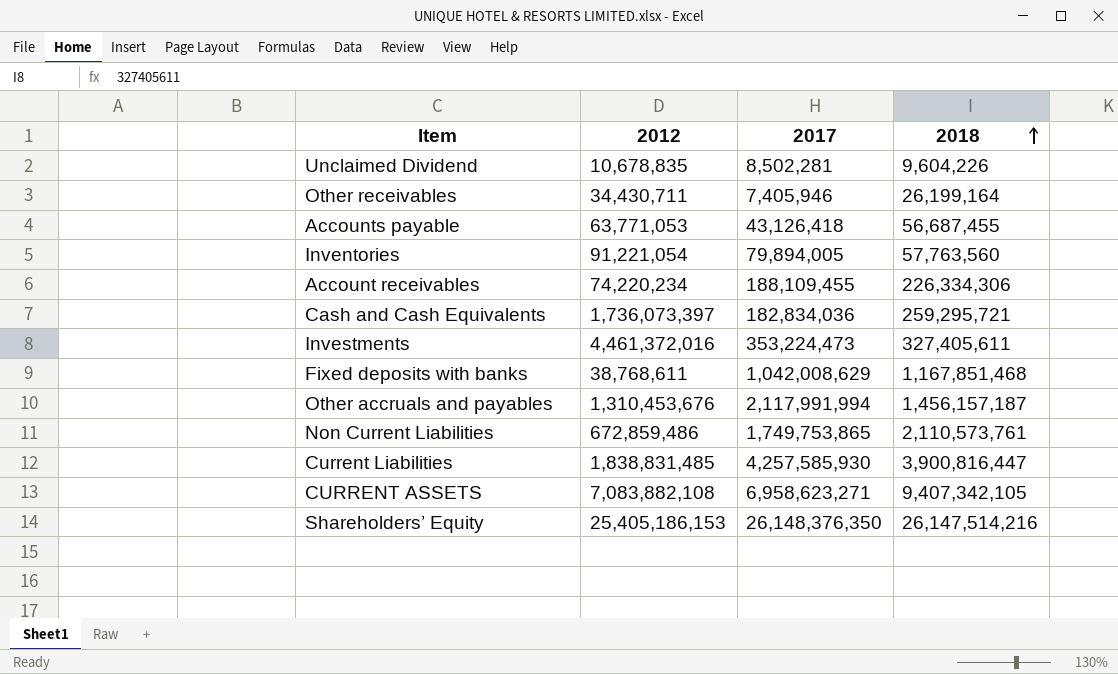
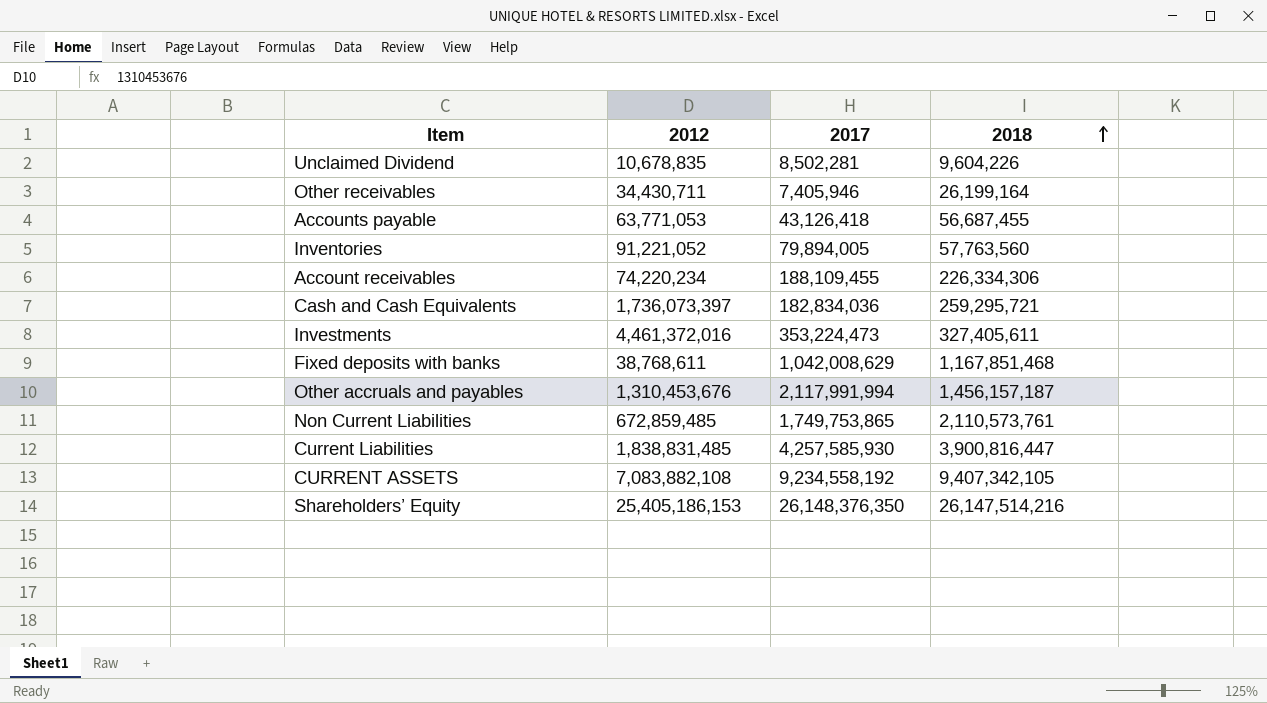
Inventories | 2012: 91,221,054 -> 91,221,052
Non Current Liabilities | 2012: 672,859,486 -> 672,859,485
CURRENT ASSETS | 2017: 6,958,623,271 -> 9,234,558,192

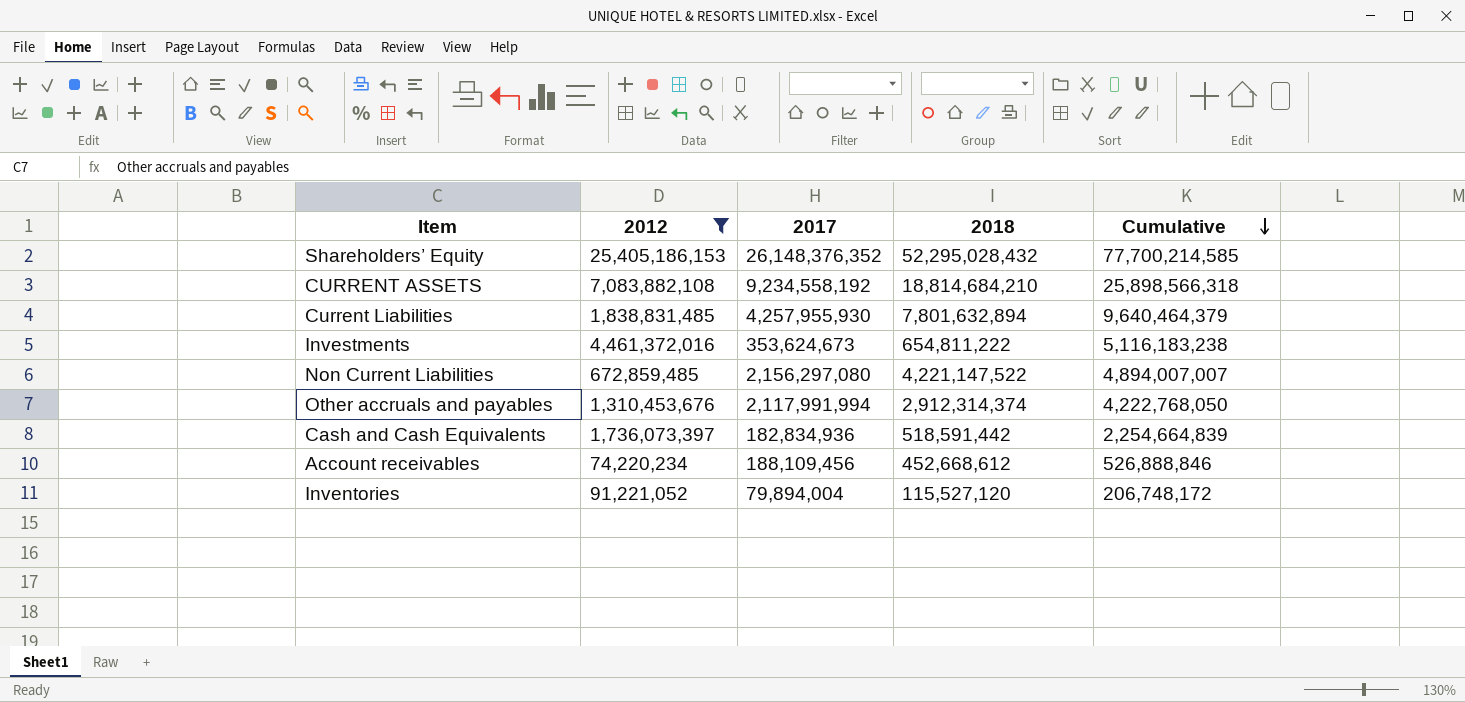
filter: none -> 2012 >= 74,220,234
row order: 2018 ascending -> Cumulative descending
column Cumulative | formula: none -> [2012] + [2018]
Shareholders’ Equity | 2017: 26,148,376,350 -> 26,148,376,352
Shareholders’ Equity | 2018: 26,147,514,216 -> 52,295,028,432
CURRENT ASSETS | 2018: 9,407,342,105 -> 18,814,684,210
Current Liabilities | 2017: 4,257,585,930 -> 4,257,955,930
Current Liabilities | 2018: 3,900,816,447 -> 7,801,632,894
Investments | 2017: 353,224,473 -> 353,624,673
Investments | 2018: 327,405,611 -> 654,811,222
Non Current Liabilities | 2017: 1,749,753,865 -> 2,156,297,080
Non Current Liabilities | 2018: 2,110,573,761 -> 4,221,147,522
Other accruals and payables | 2018: 1,456,157,187 -> 2,912,314,374
Cash and Cash Equivalents | 2017: 182,834,036 -> 182,834,936
Cash and Cash Equivalents | 2018: 259,295,721 -> 518,591,442
Account receivables | 2017: 188,109,455 -> 188,109,456
Account receivables | 2018: 226,334,306 -> 452,668,612
Inventories | 2017: 79,894,005 -> 79,894,004
Inventories | 2018: 57,763,560 -> 115,527,120

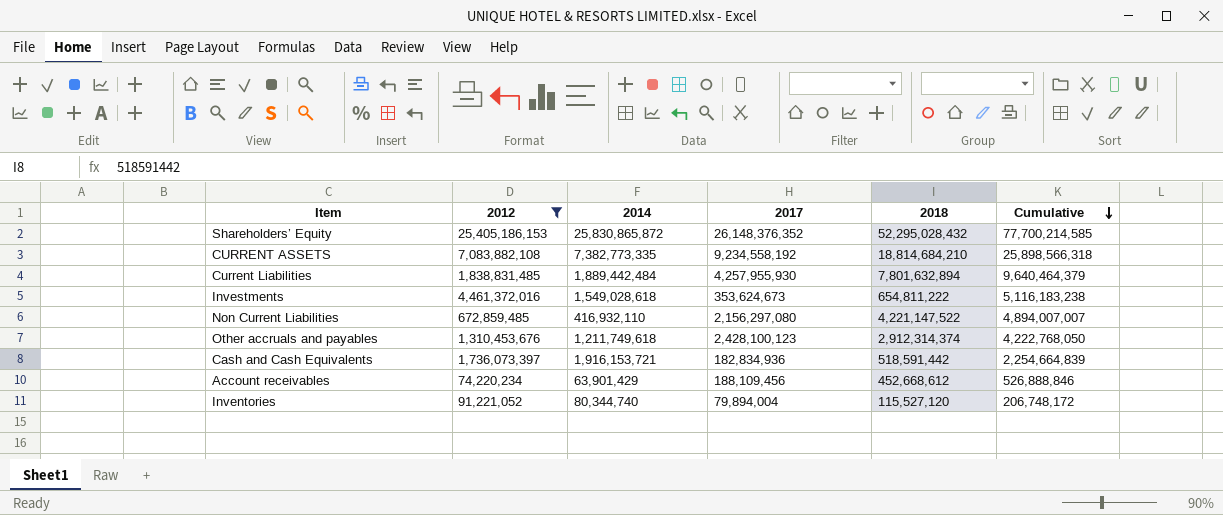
column 2014 | position: none -> 3
Other accruals and payables | 2017: 2,117,991,994 -> 2,428,100,123

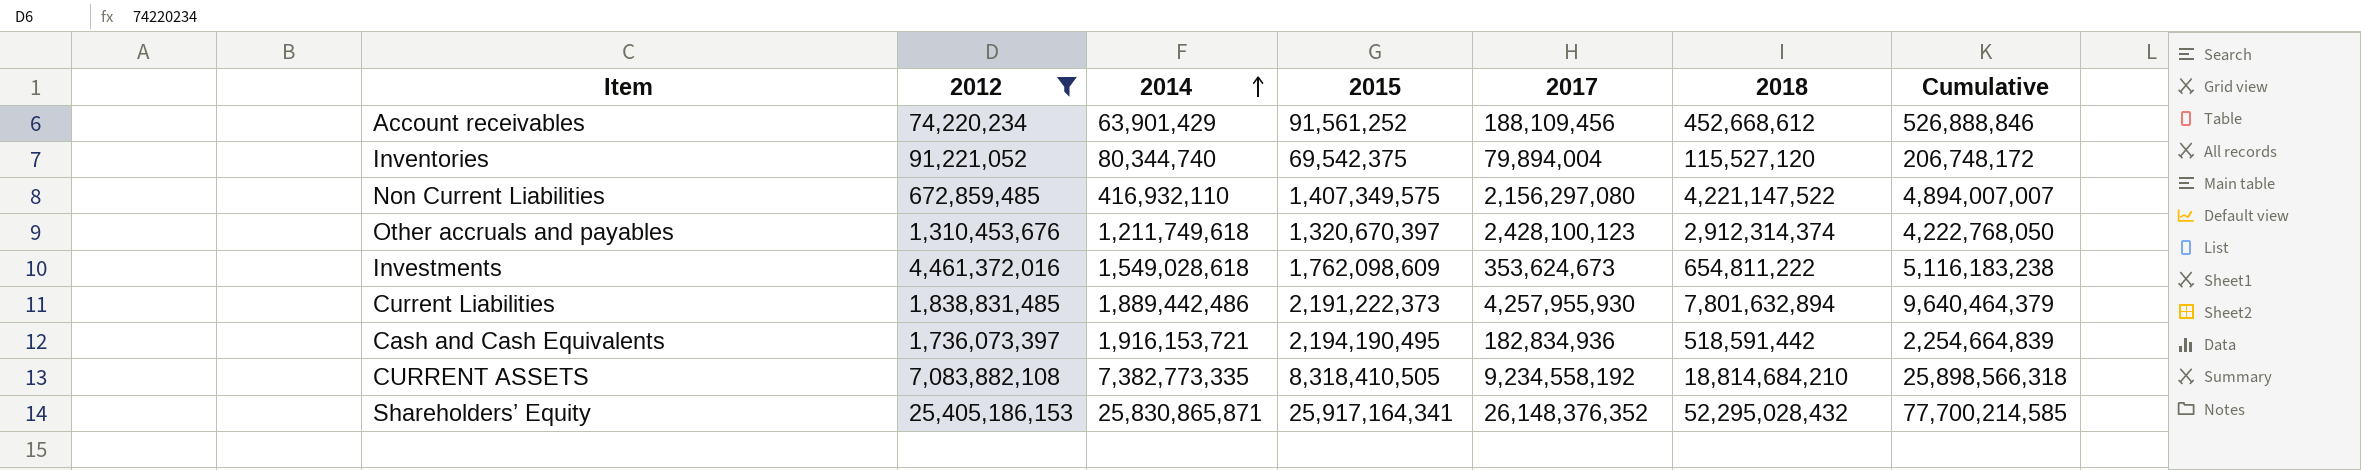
row order: Cumulative descending -> 2014 ascending
column 2015 | position: none -> 4
Current Liabilities | 2014: 1,889,442,484 -> 1,889,442,486
Shareholders’ Equity | 2014: 25,830,865,872 -> 25,830,865,871

